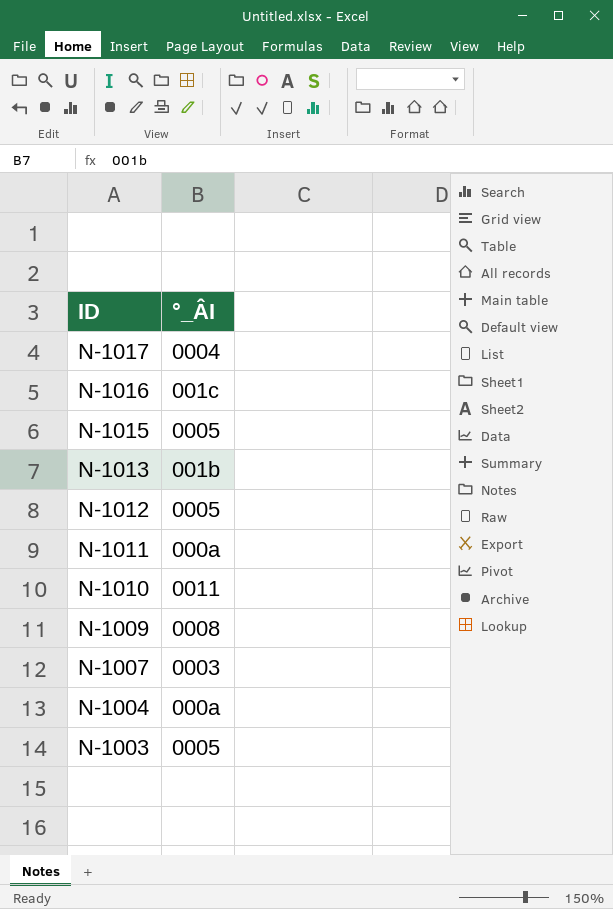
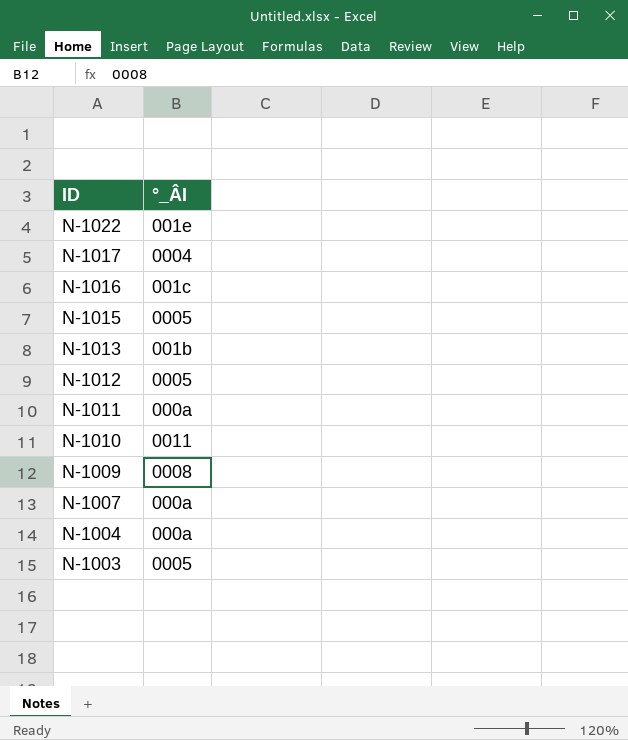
row N-1022: none -> 001e
N-1007 | °_ÂI: 0003 -> 000a

